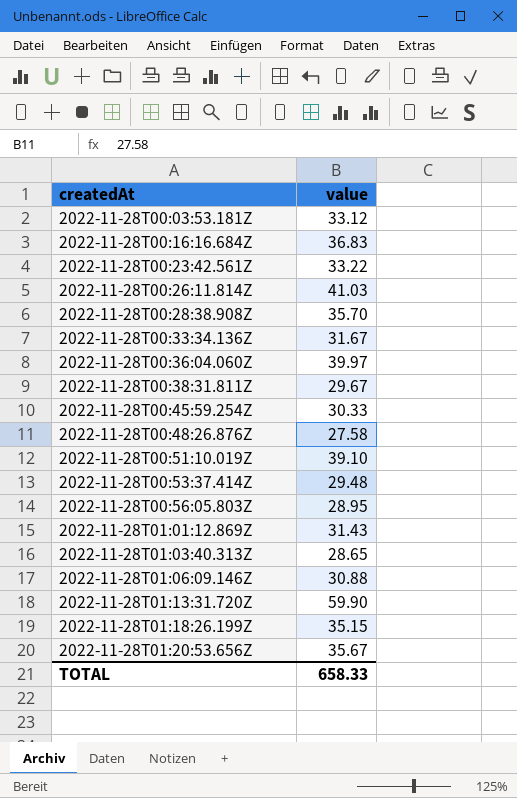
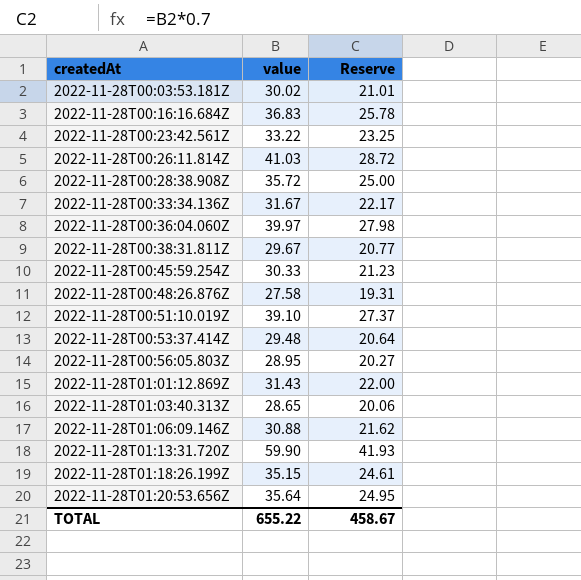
column Reserve | formula: none -> [value] * 0.7
2022-11-28T00:03:53.181Z | value: 33.12 -> 30.02
2022-11-28T00:28:38.908Z | value: 35.70 -> 35.72
2022-11-28T01:20:53.656Z | value: 35.67 -> 35.64
TOTAL | value: 658.33 -> 655.22

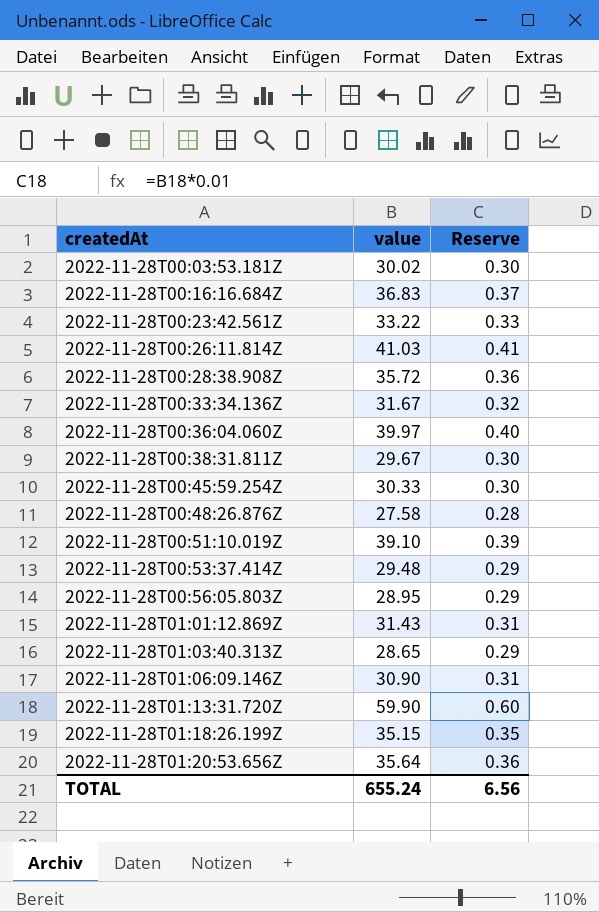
column Reserve | formula: [value] * 0.7 -> [value] * 0.01
2022-11-28T01:06:09.146Z | value: 30.88 -> 30.90
TOTAL | value: 655.22 -> 655.24
TOTAL | Reserve: 458.67 -> 6.56

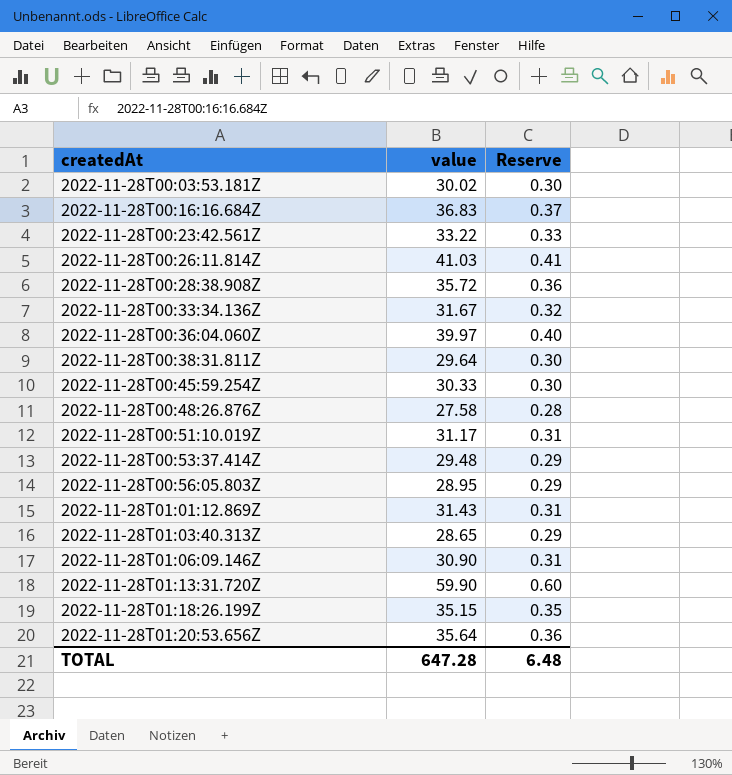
2022-11-28T00:38:31.811Z | value: 29.67 -> 29.64
2022-11-28T00:51:10.019Z | value: 39.10 -> 31.17
2022-11-28T00:51:10.019Z | Reserve: 0.39 -> 0.31
TOTAL | value: 655.24 -> 647.28
TOTAL | Reserve: 6.56 -> 6.48

